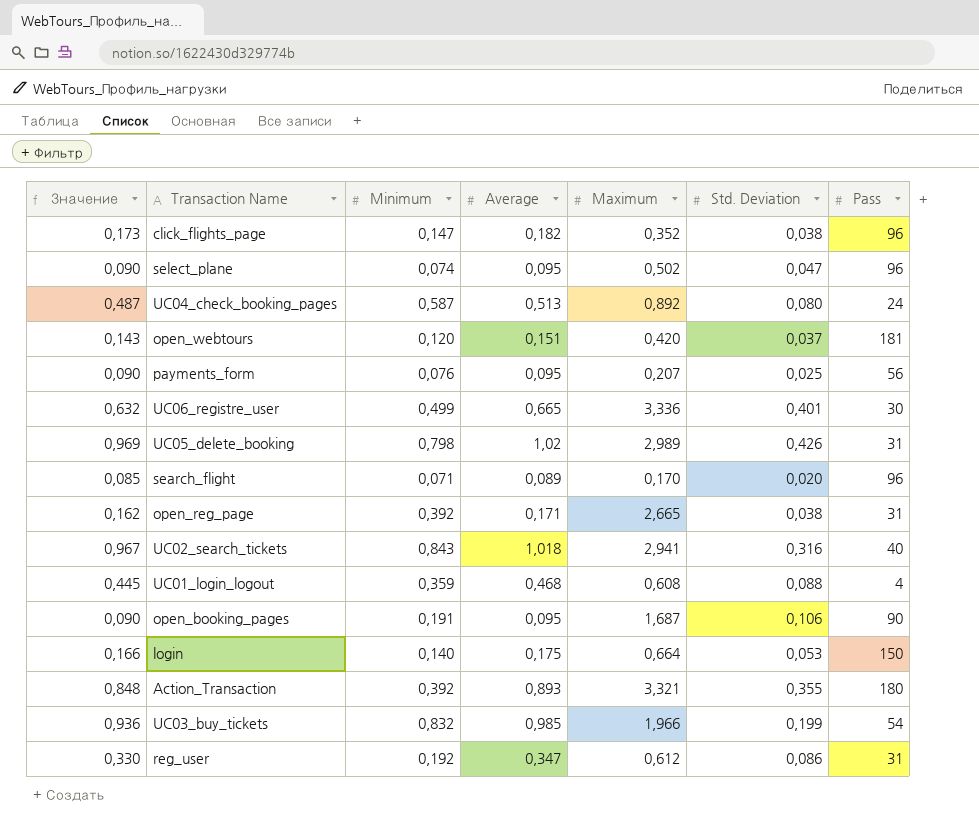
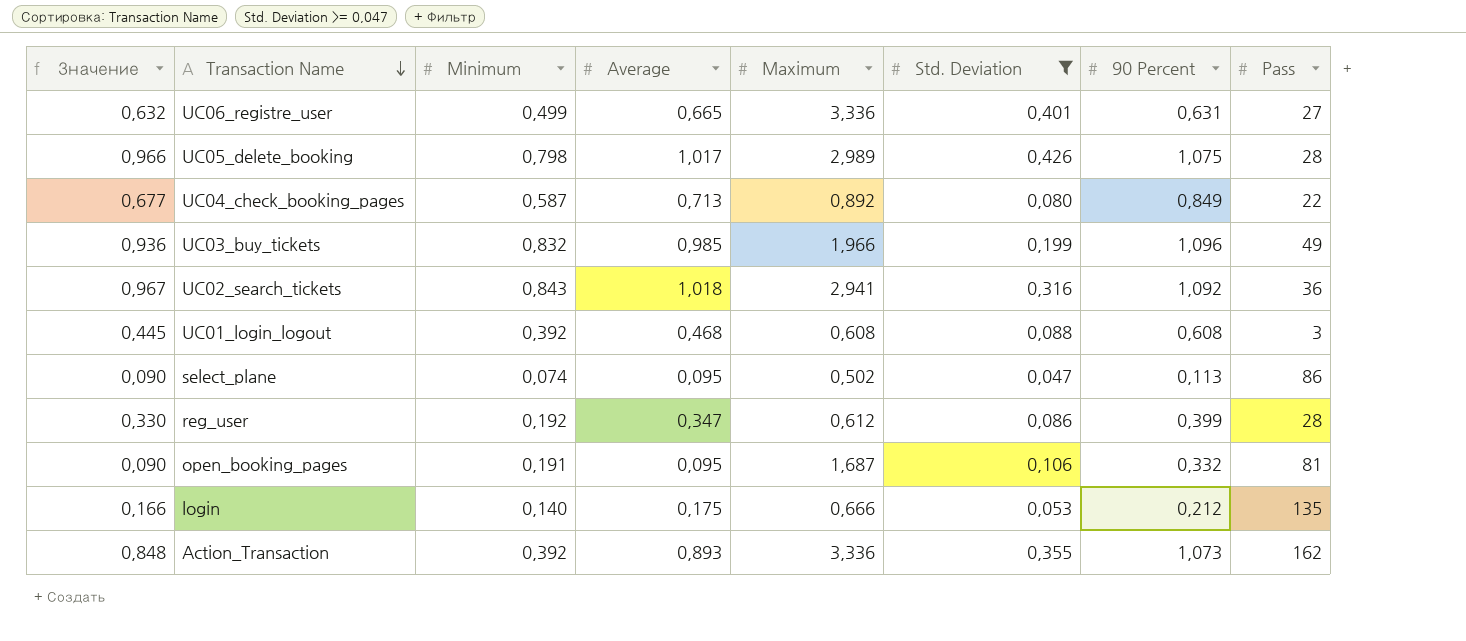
filter: none -> Std. Deviation >= 0,047
row order: none -> Transaction Name descending
column 90 Percent | position: none -> 7
UC06_registre_user | Pass: 30 -> 27
UC05_delete_booking | Значение: 0,969 -> 0,966
UC05_delete_booking | Average: 1,02 -> 1,017
UC05_delete_booking | Pass: 31 -> 28
UC04_check_booking_pages | Значение: 0,487 -> 0,677
UC04_check_booking_pages | Average: 0,513 -> 0,713
UC04_check_booking_pages | Pass: 24 -> 22
UC03_buy_tickets | Pass: 54 -> 49
UC02_search_tickets | Pass: 40 -> 36
UC01_login_logout | Minimum: 0,359 -> 0,392
UC01_login_logout | Pass: 4 -> 3
select_plane | Pass: 96 -> 86
reg_user | Pass: 31 -> 28
open_booking_pages | Pass: 90 -> 81
login | Maximum: 0,664 -> 0,666
login | Pass: 150 -> 135
Action_Transaction | Maximum: 3,321 -> 3,336
Action_Transaction | Pass: 180 -> 162

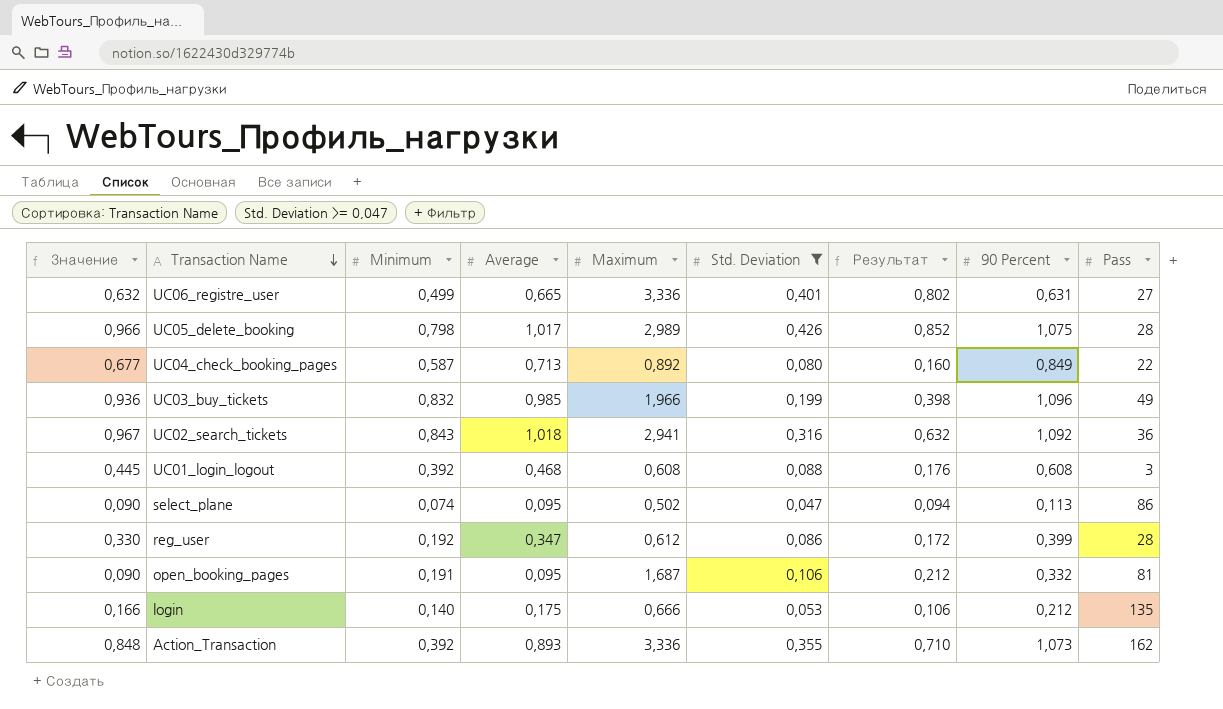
column Результат | formula: none -> [Std. Deviation] * 2

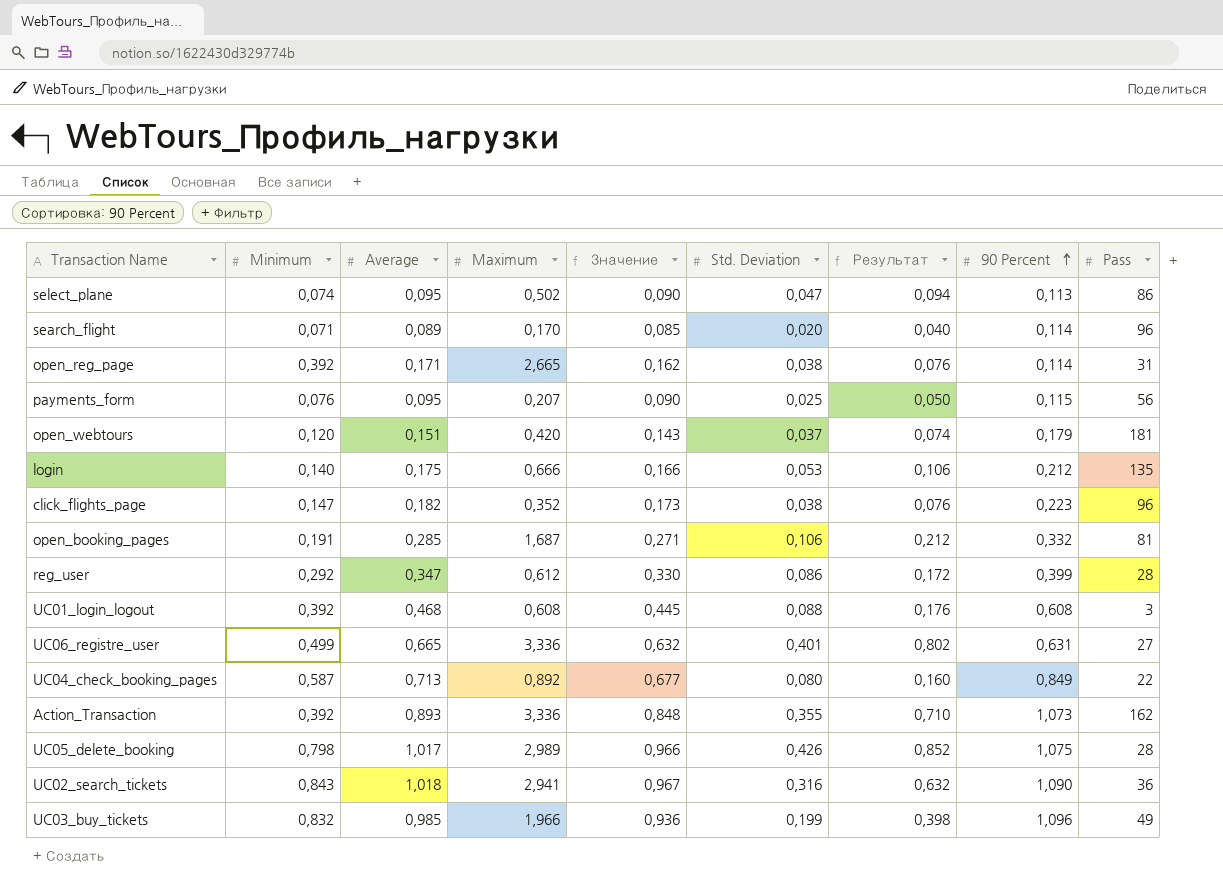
filter: Std. Deviation >= 0,047 -> none
row order: Transaction Name descending -> 90 Percent ascending
column Значение | position: 1 -> 5
open_booking_pages | Average: 0,095 -> 0,285
open_booking_pages | Значение: 0,090 -> 0,271
reg_user | Minimum: 0,192 -> 0,292
UC02_search_tickets | 90 Percent: 1,092 -> 1,090

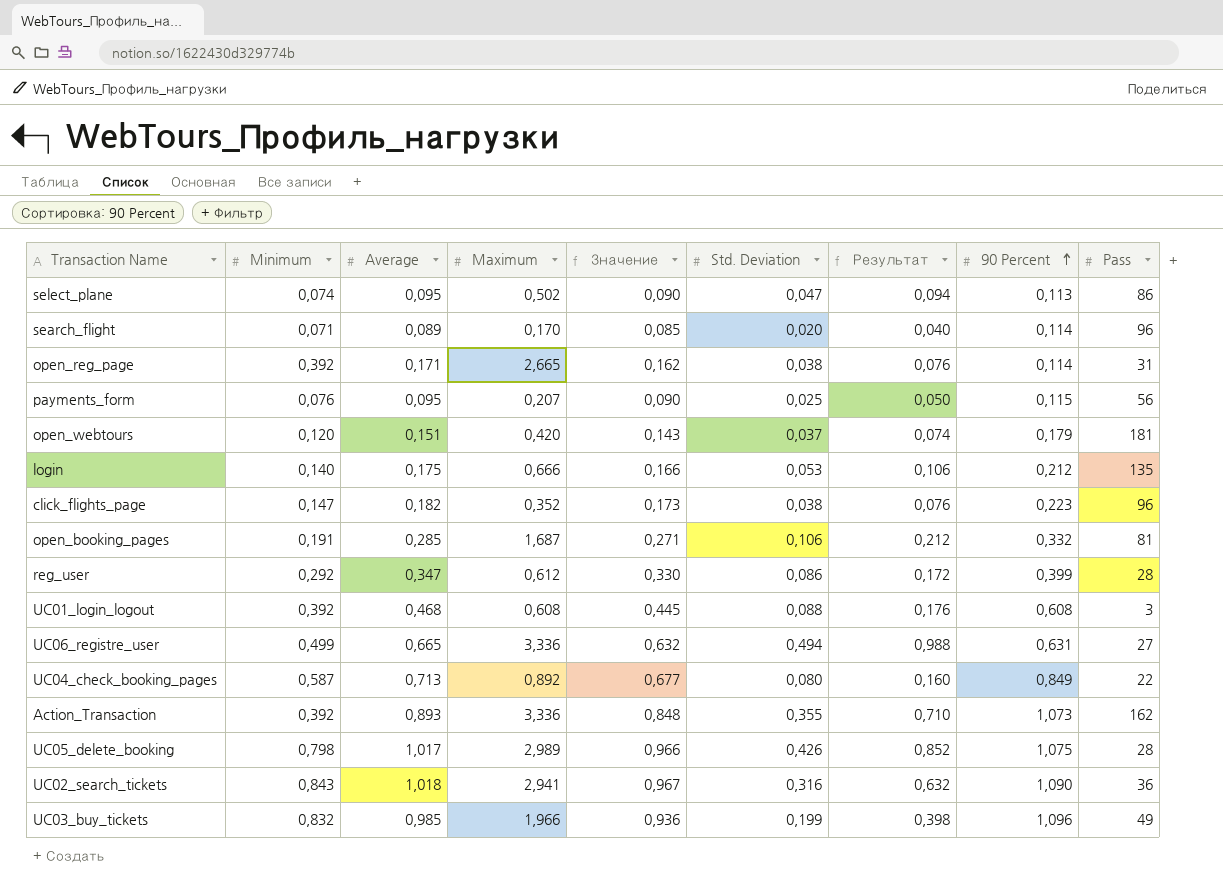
UC06_registre_user | Std. Deviation: 0,401 -> 0,494
UC06_registre_user | Результат: 0,802 -> 0,988

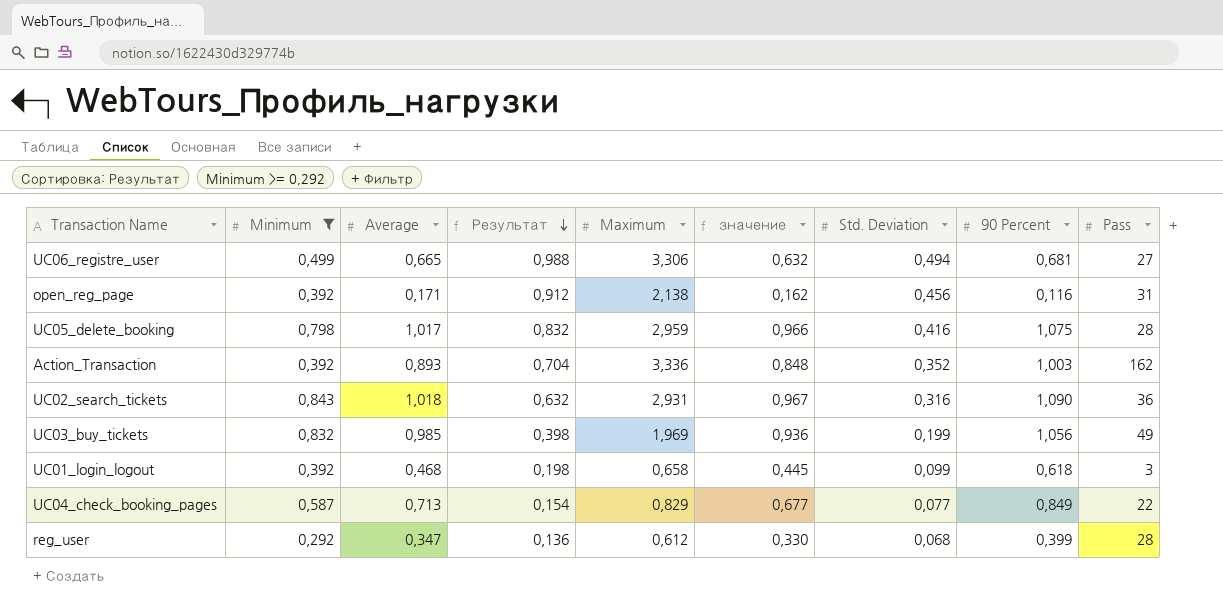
filter: none -> Minimum >= 0,292
row order: 90 Percent ascending -> Результат descending
column Результат | position: 7 -> 4
column name: Значение -> значение
UC06_registre_user | Maximum: 3,336 -> 3,306
UC06_registre_user | 90 Percent: 0,631 -> 0,681
open_reg_page | Результат: 0,076 -> 0,912
open_reg_page | Maximum: 2,665 -> 2,138
open_reg_page | Std. Deviation: 0,038 -> 0,456
open_reg_page | 90 Percent: 0,114 -> 0,116
UC05_delete_booking | Результат: 0,852 -> 0,832
UC05_delete_booking | Maximum: 2,989 -> 2,959
UC05_delete_booking | Std. Deviation: 0,426 -> 0,416
Action_Transaction | Результат: 0,710 -> 0,704
Action_Transaction | Std. Deviation: 0,355 -> 0,352
Action_Transaction | 90 Percent: 1,073 -> 1,003
UC02_search_tickets | Maximum: 2,941 -> 2,931
UC03_buy_tickets | Maximum: 1,966 -> 1,969
UC03_buy_tickets | 90 Percent: 1,096 -> 1,056
UC01_login_logout | Результат: 0,176 -> 0,198
UC01_login_logout | Maximum: 0,608 -> 0,658
UC01_login_logout | Std. Deviation: 0,088 -> 0,099
UC01_login_logout | 90 Percent: 0,608 -> 0,618
UC04_check_booking_pages | Результат: 0,160 -> 0,154
UC04_check_booking_pages | Maximum: 0,892 -> 0,829
UC04_check_booking_pages | Std. Deviation: 0,080 -> 0,077
reg_user | Результат: 0,172 -> 0,136
reg_user | Std. Deviation: 0,086 -> 0,068

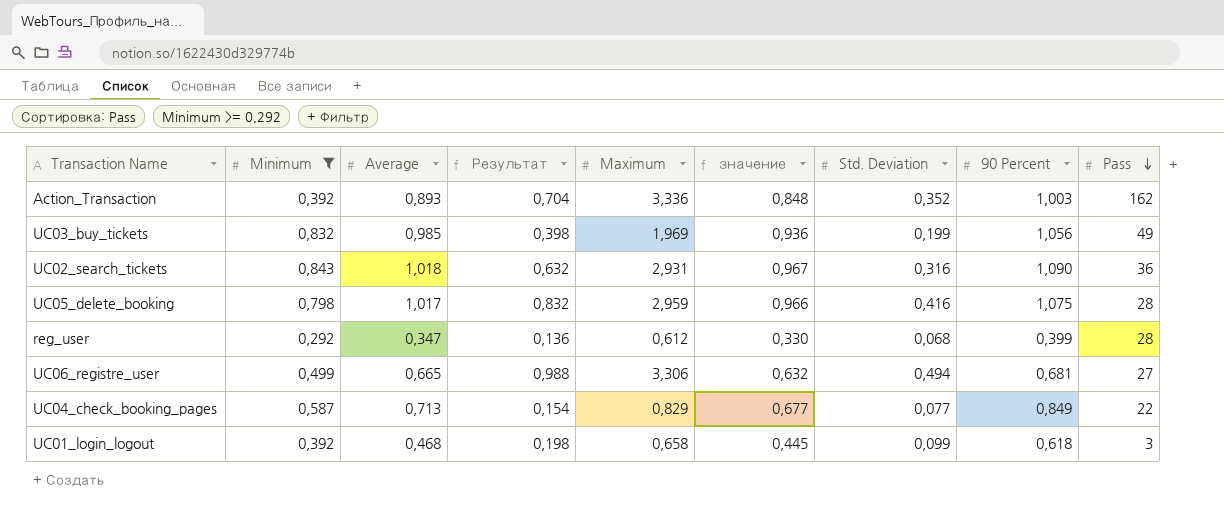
row order: Результат descending -> Pass descending
row open_reg_page: 0,392 | 0,171 | 0,912 | 2,138 | 0,162 | 0,456 | 0,116 | 31 -> none

